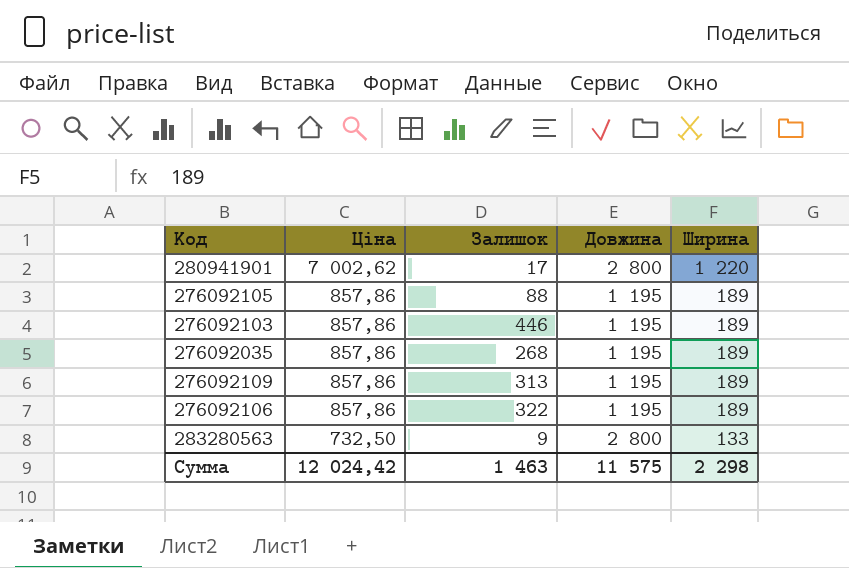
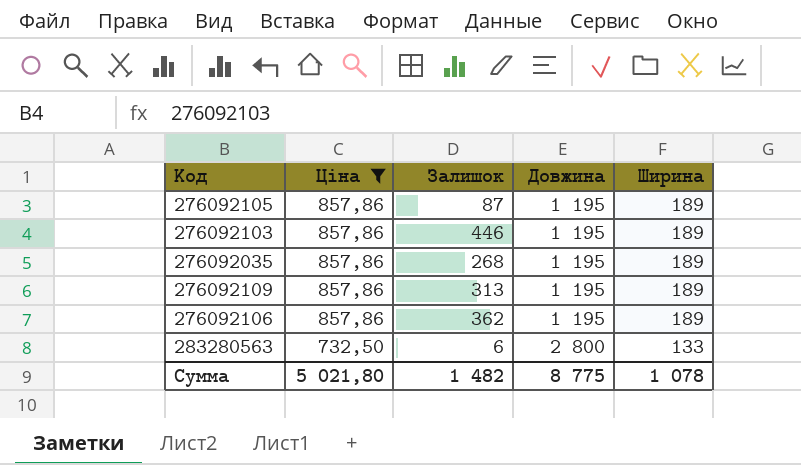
filter: none -> Ціна != 7 002,62
276092105 | Залишок: 88 -> 87
276092106 | Залишок: 322 -> 362
283280563 | Залишок: 9 -> 6
Сумма | Ціна: 12 024,42 -> 5 021,80
Сумма | Залишок: 1 463 -> 1 482
Сумма | Довжина: 11 575 -> 8 775
Сумма | Ширина: 2 298 -> 1 078

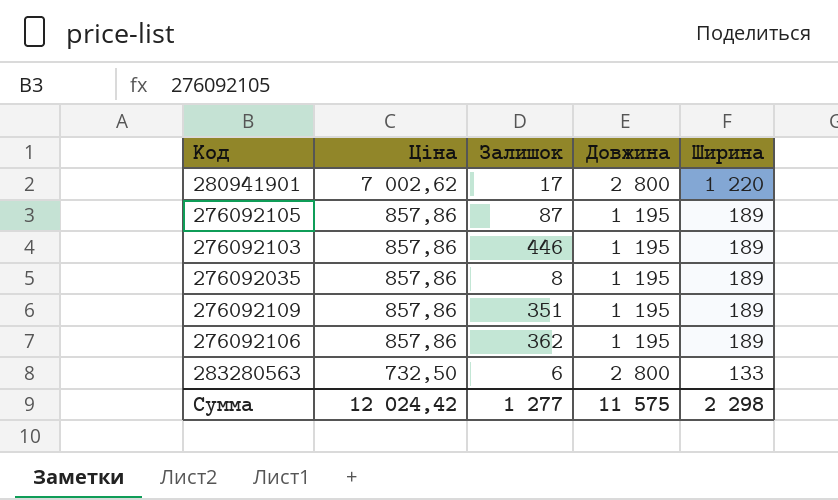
filter: Ціна != 7 002,62 -> none
276092035 | Залишок: 268 -> 8
276092109 | Залишок: 313 -> 351
Сумма | Ціна: 5 021,80 -> 12 024,42
Сумма | Залишок: 1 482 -> 1 277
Сумма | Довжина: 8 775 -> 11 575
Сумма | Ширина: 1 078 -> 2 298

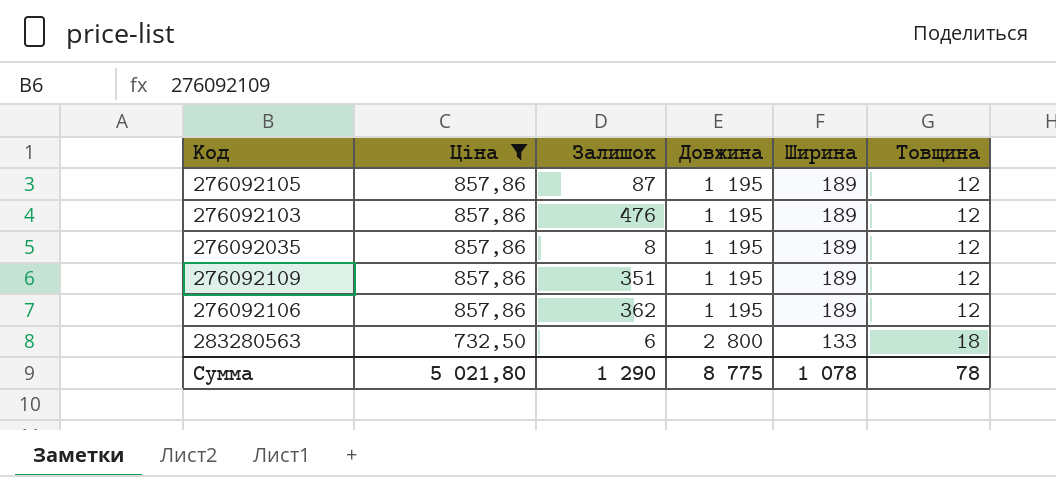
filter: none -> Ціна != 7 002,62
column Товщина | position: none -> 6
276092103 | Залишок: 446 -> 476
Сумма | Ціна: 12 024,42 -> 5 021,80
Сумма | Залишок: 1 277 -> 1 290
Сумма | Довжина: 11 575 -> 8 775
Сумма | Ширина: 2 298 -> 1 078

